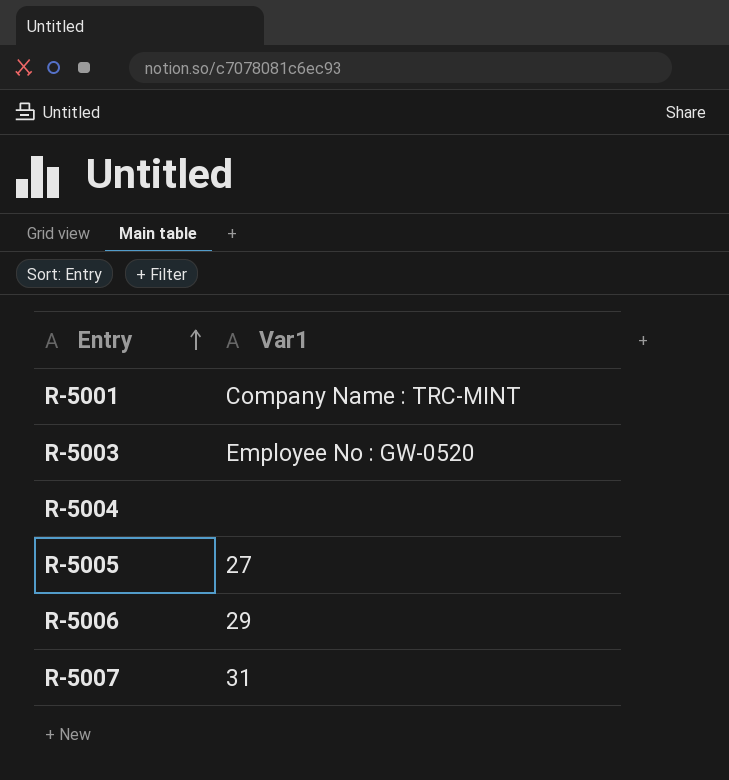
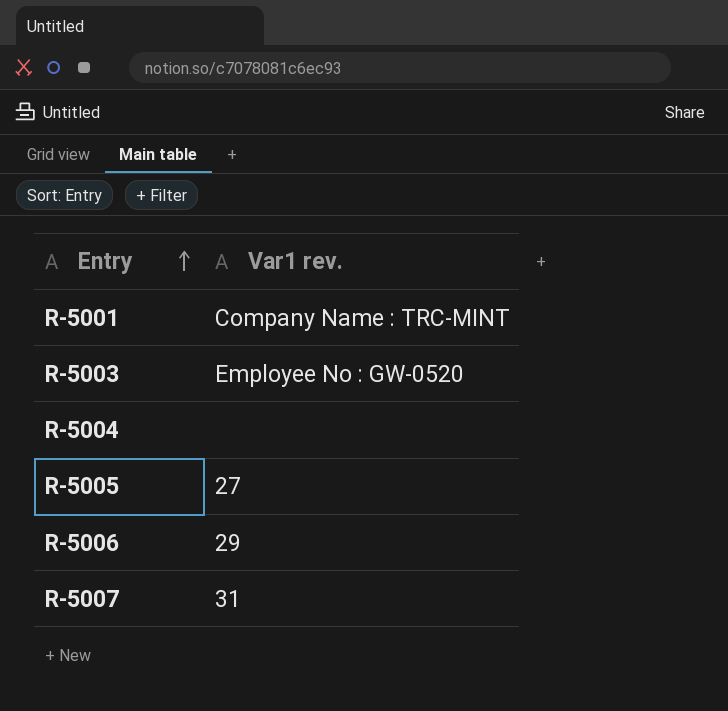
column name: Var1 -> Var1 rev.

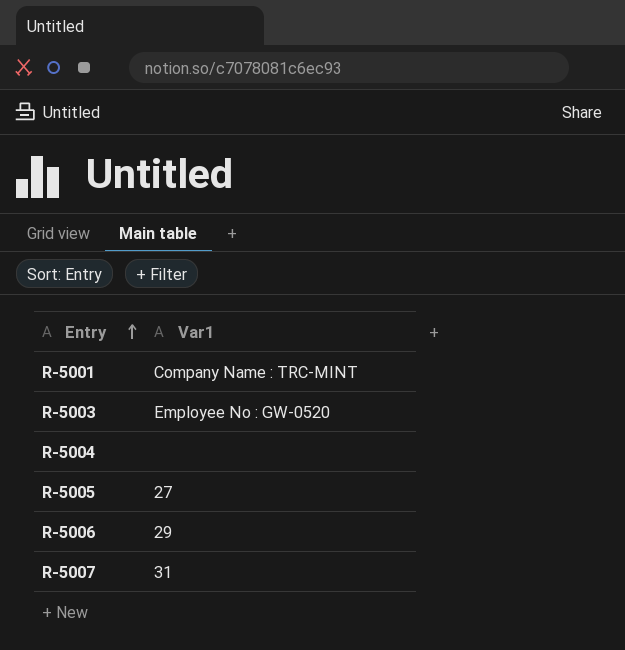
column name: Var1 rev. -> Var1

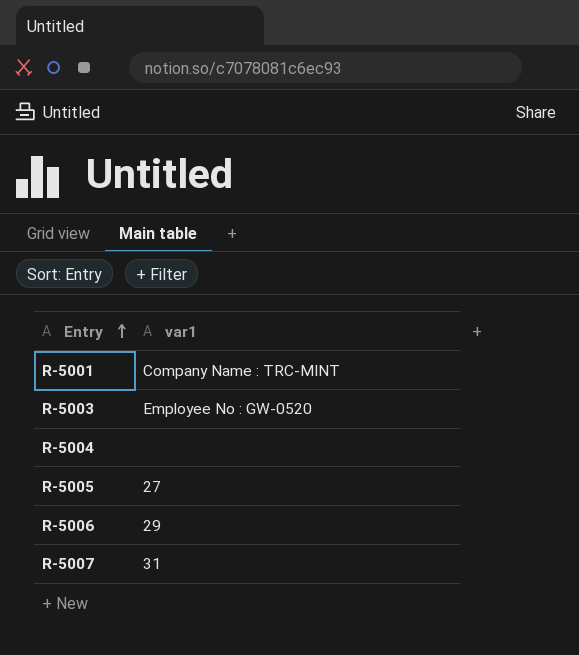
column name: Var1 -> var1

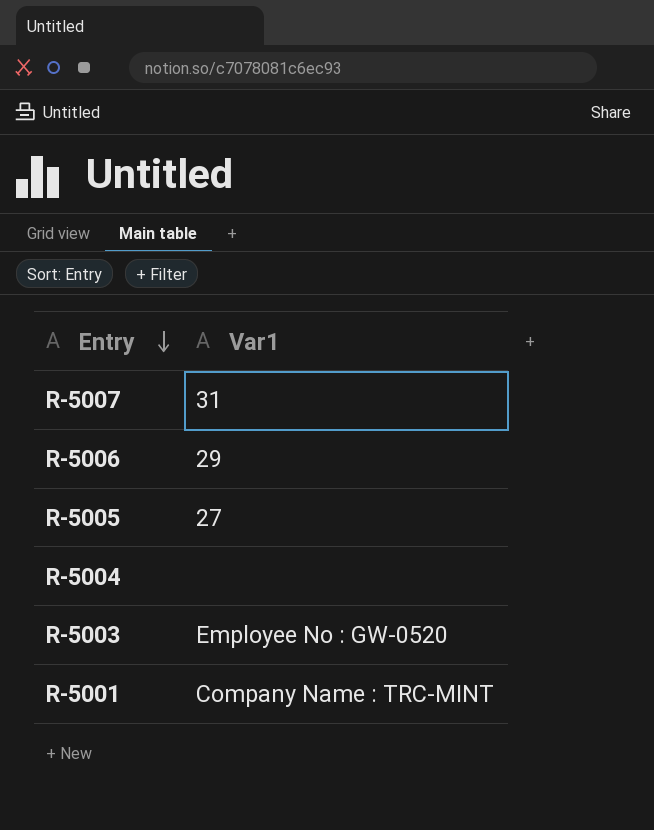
row order: Entry ascending -> Entry descending
column name: var1 -> Var1

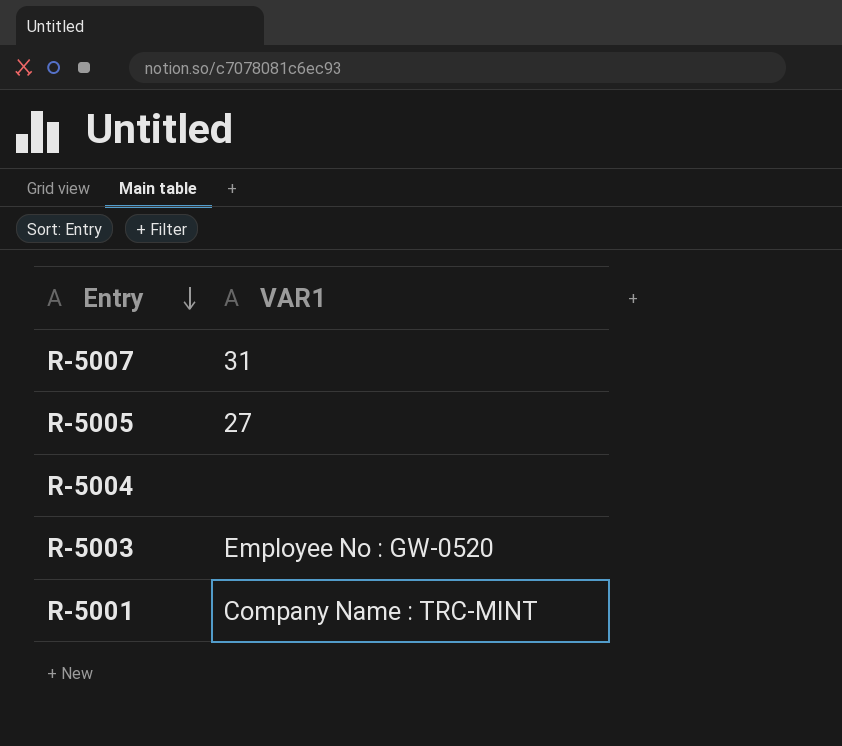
column name: Var1 -> VAR1
row R-5006: 29 -> none

